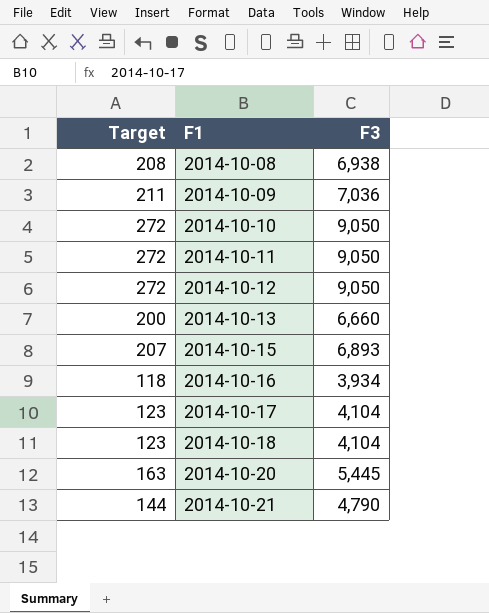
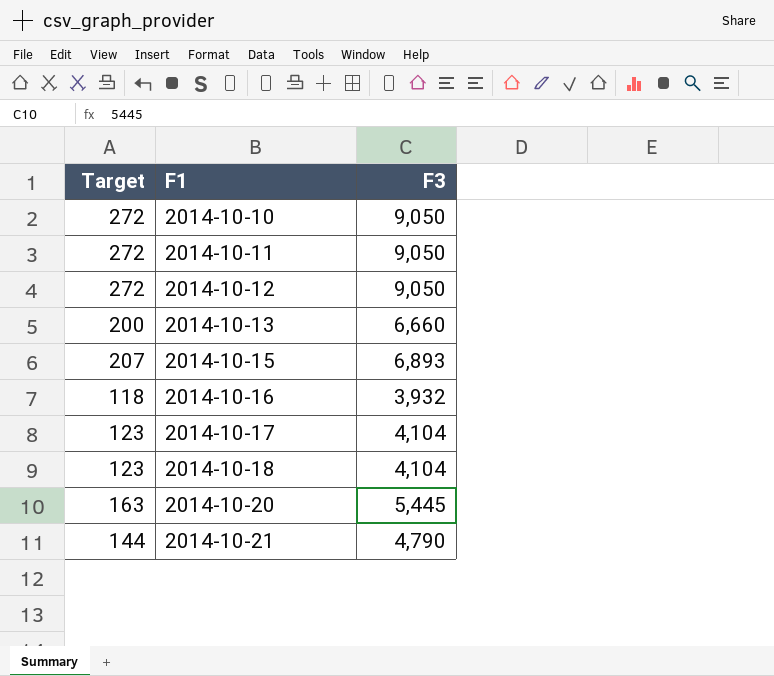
row 2014-10-08: 208 | 6,938 -> none
row 2014-10-09: 211 | 7,036 -> none
2014-10-16 | F3: 3,934 -> 3,932

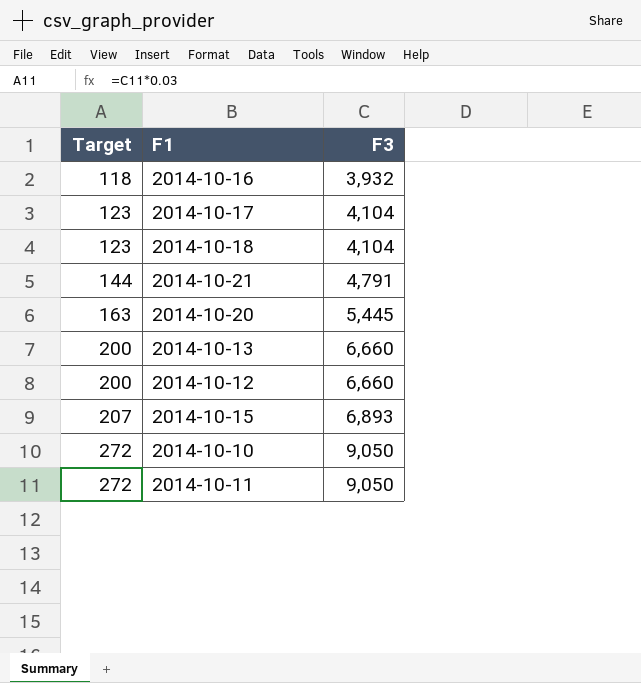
row order: F1 ascending -> Target ascending
2014-10-21 | F3: 4,790 -> 4,791
2014-10-12 | Target: 272 -> 200
2014-10-12 | F3: 9,050 -> 6,660

